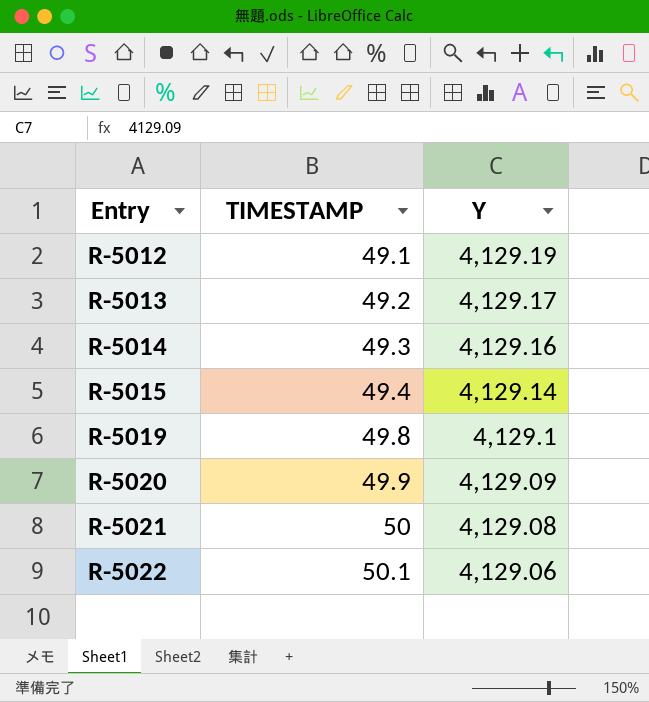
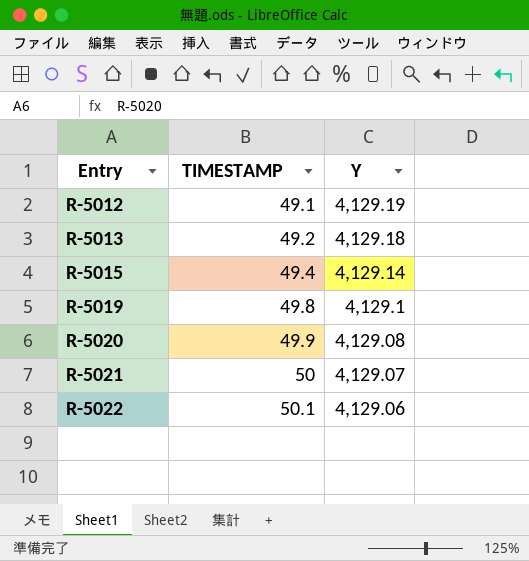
row R-5014: 49.3 | 4,129.16 -> none
R-5013 | Y: 4,129.17 -> 4,129.18
R-5020 | Y: 4,129.09 -> 4,129.08
R-5021 | Y: 4,129.08 -> 4,129.07

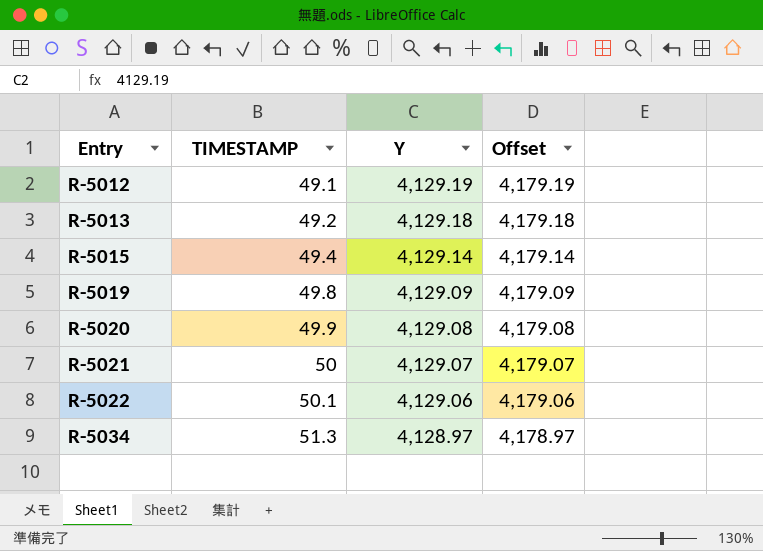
column Offset | formula: none -> [Y] + 50
R-5019 | Y: 4,129.1 -> 4,129.09
row R-5034: none -> 51.3 | 4,128.97 | 4,178.97

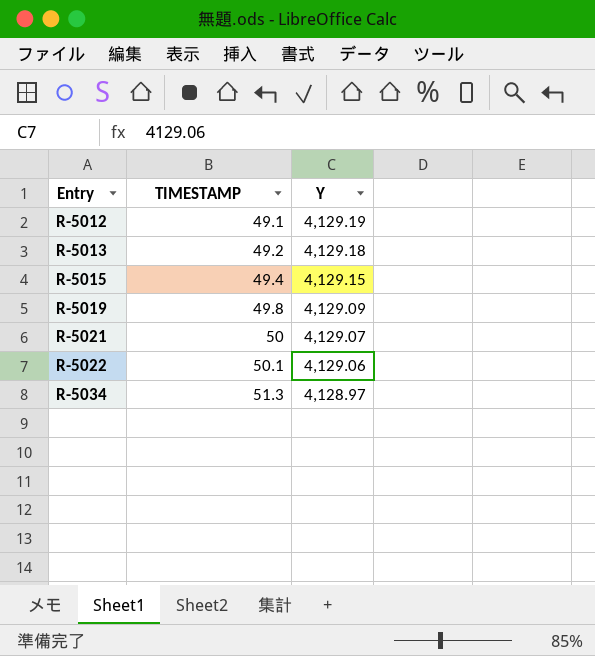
column Offset | formula: [Y] + 50 -> none
row R-5020: 49.9 | 4,129.08 | 4,179.08 -> none
R-5015 | Y: 4,129.14 -> 4,129.15

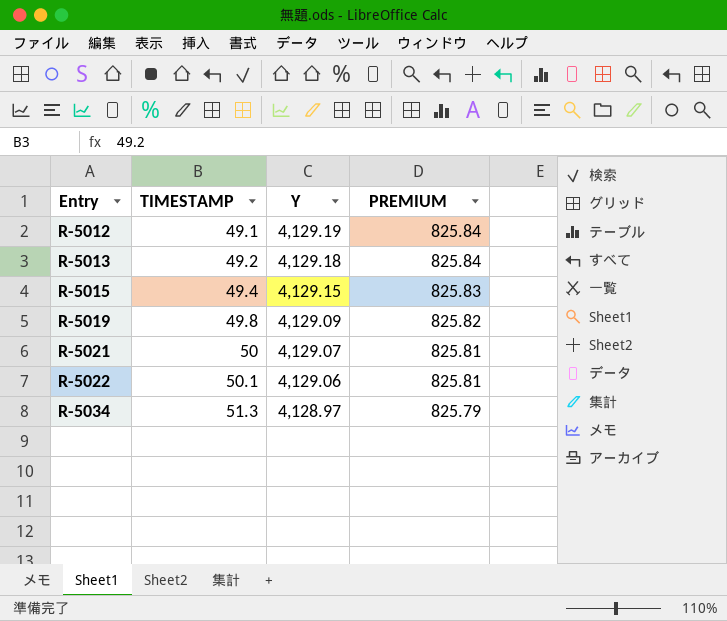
column PREMIUM | formula: none -> [Y] * 0.2

